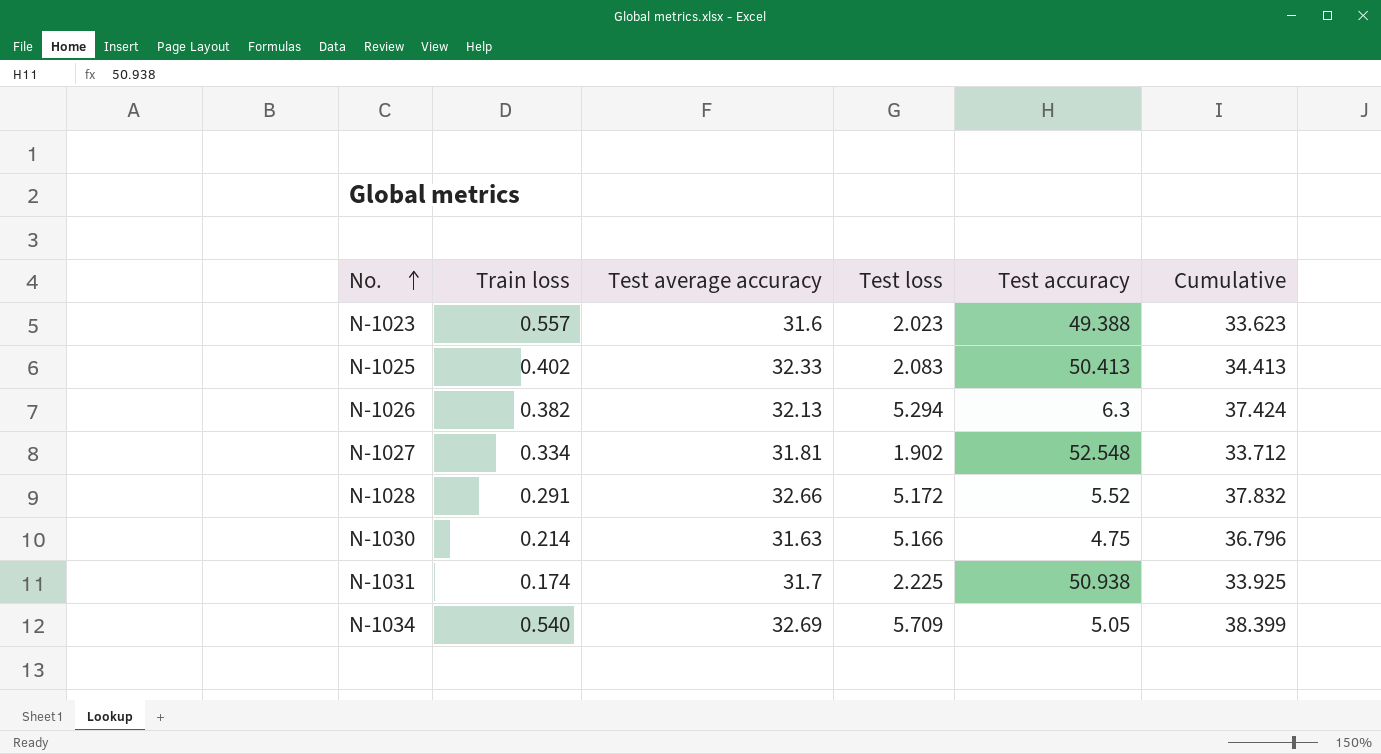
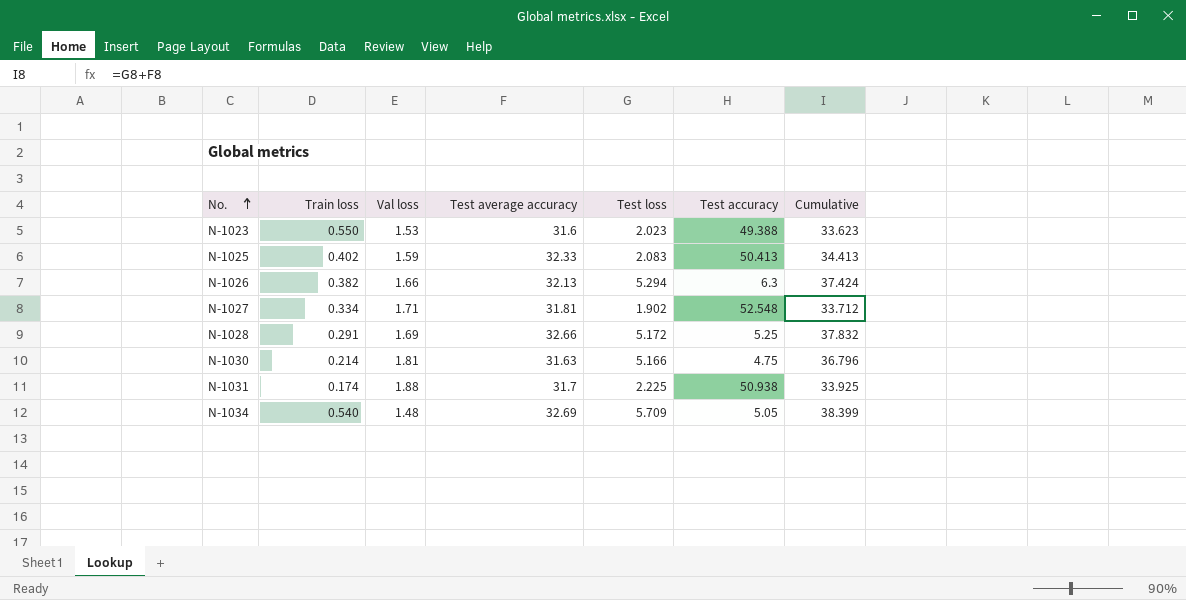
column Val loss | position: none -> 3
N-1023 | Train loss: 0.557 -> 0.550
N-1028 | Test accuracy: 5.52 -> 5.25

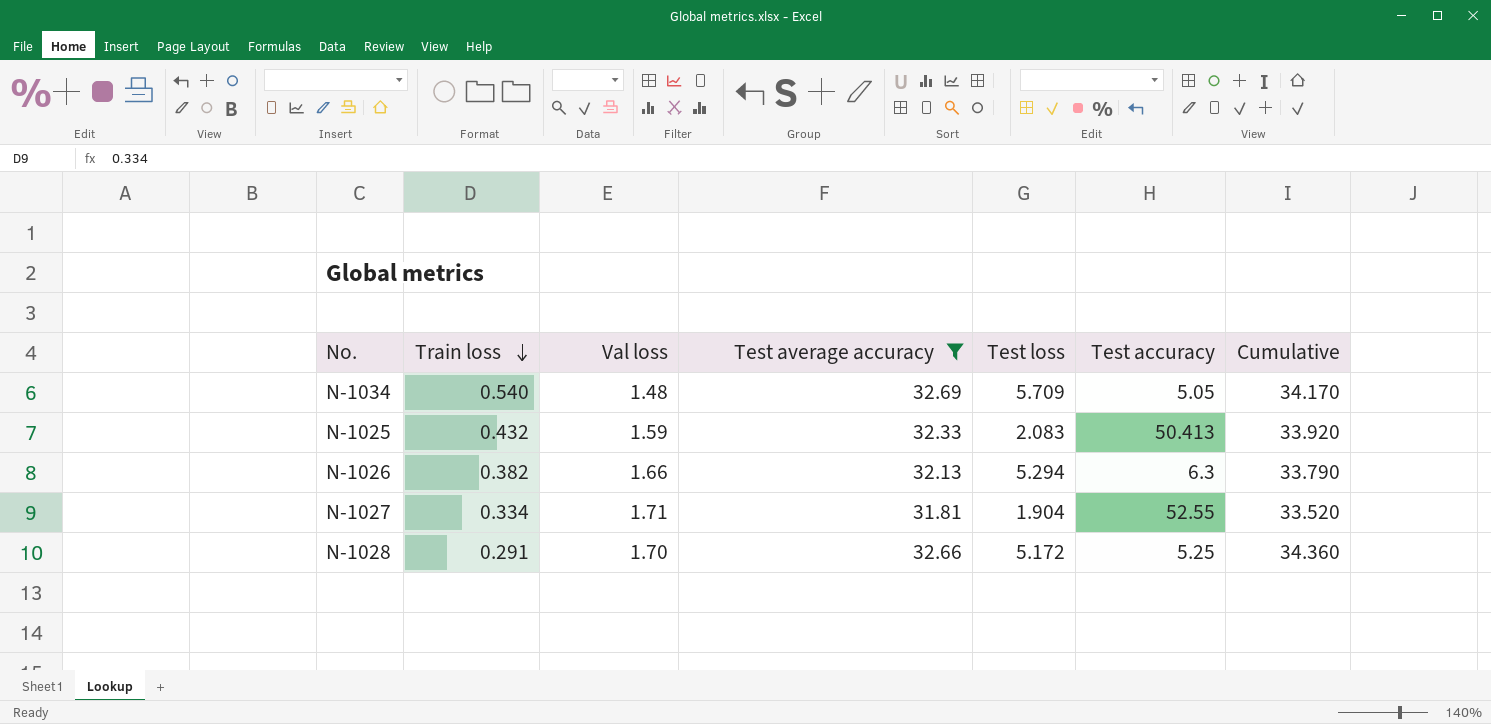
filter: none -> Test average accuracy >= 31.81
row order: No. ascending -> Train loss descending
column Cumulative | formula: [Test average accuracy] + [Test loss] -> [Val loss] + [Test average accuracy]
N-1025 | Train loss: 0.402 -> 0.432
N-1027 | Test loss: 1.902 -> 1.904
N-1027 | Test accuracy: 52.548 -> 52.55
N-1028 | Val loss: 1.69 -> 1.70

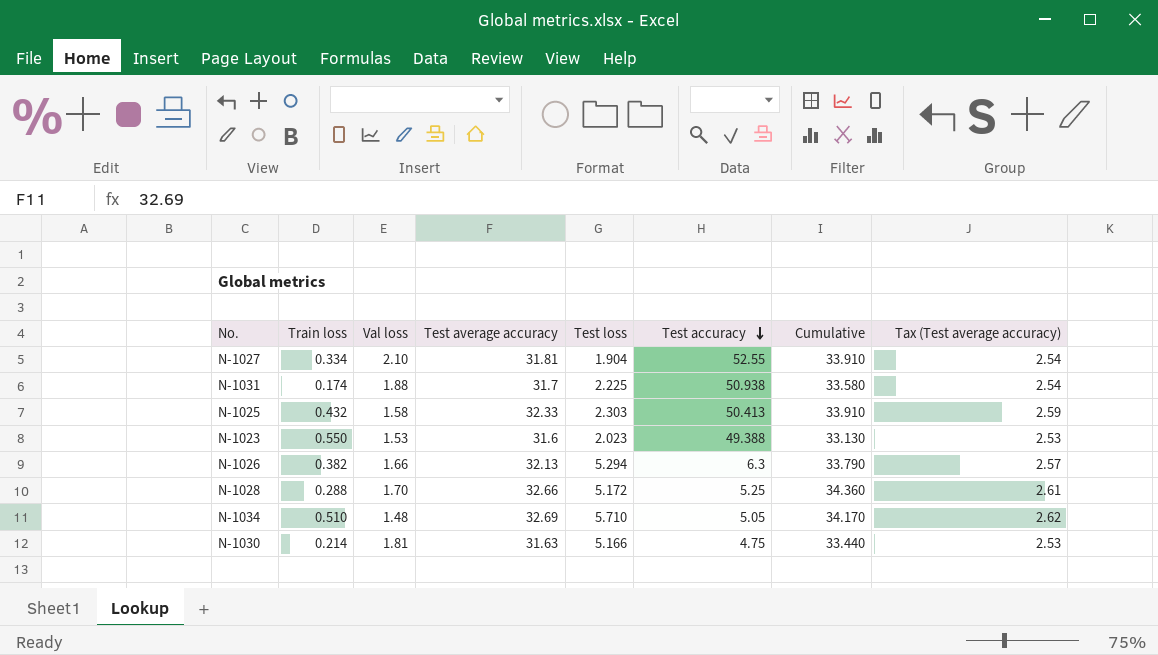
filter: Test average accuracy >= 31.81 -> none
row order: Train loss descending -> Test accuracy descending
column Tax (Test average accuracy) | formula: none -> [Test average accuracy] * 0.08
N-1027 | Val loss: 1.71 -> 2.10
N-1027 | Cumulative: 33.520 -> 33.910
N-1025 | Val loss: 1.59 -> 1.58
N-1025 | Test loss: 2.083 -> 2.303
N-1025 | Cumulative: 33.920 -> 33.910
N-1028 | Train loss: 0.291 -> 0.288
N-1034 | Train loss: 0.540 -> 0.510
N-1034 | Test loss: 5.709 -> 5.710

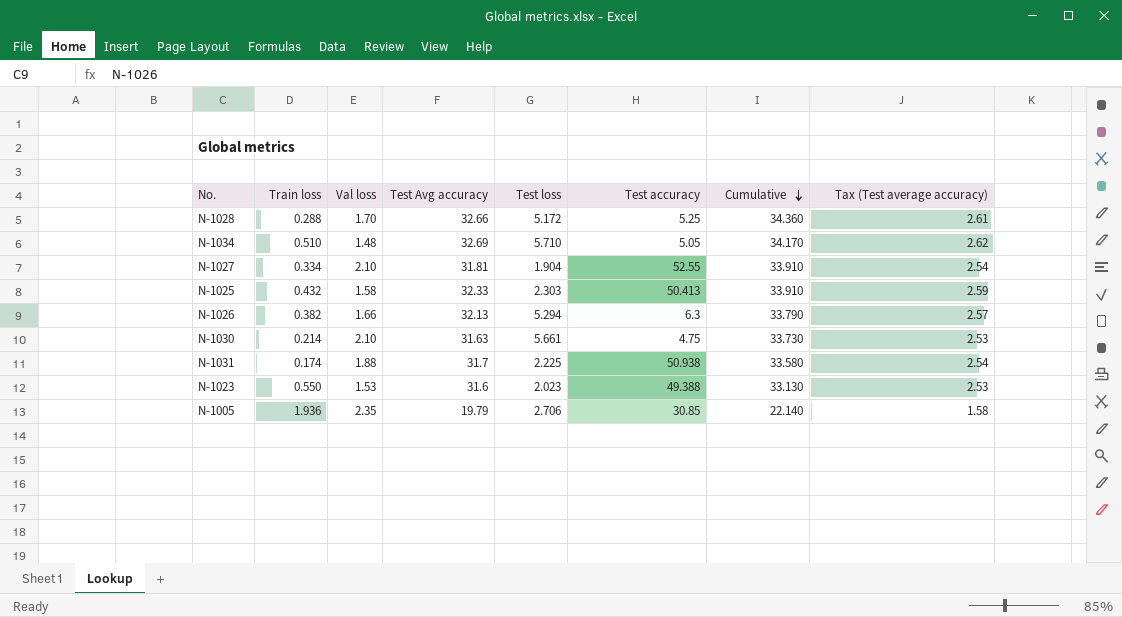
row order: Test accuracy descending -> Cumulative descending
column name: Test average accuracy -> Test Avg accuracy
N-1030 | Val loss: 1.81 -> 2.10
N-1030 | Test loss: 5.166 -> 5.661
N-1030 | Cumulative: 33.440 -> 33.730
row N-1005: none -> 1.936 | 2.35 | 19.79 | 2.706 | 30.85 | 22.140 | 1.58

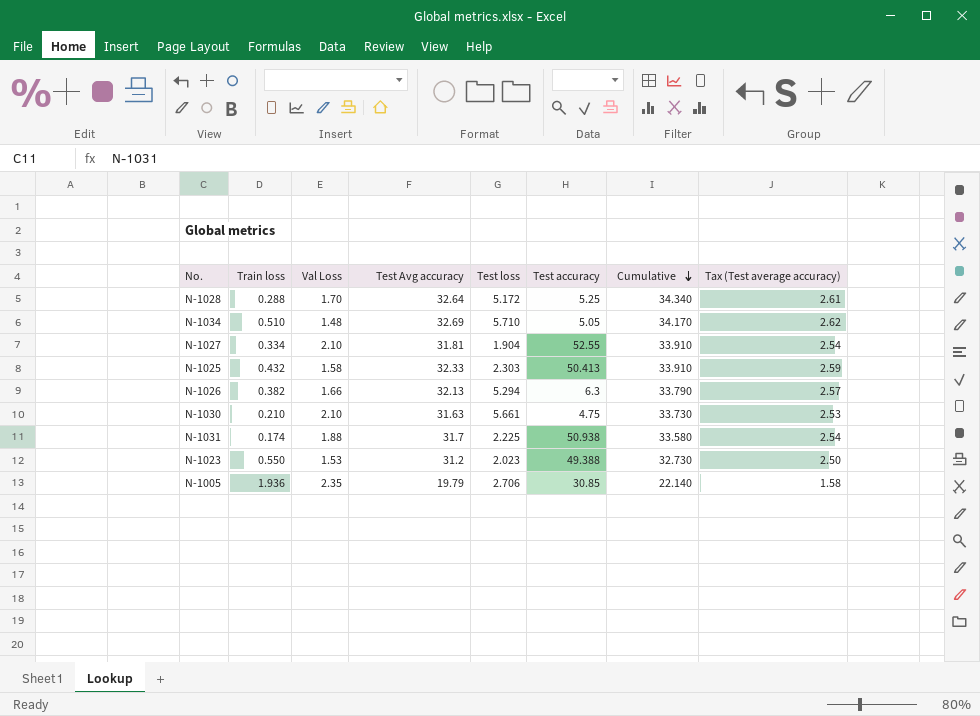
column name: Val loss -> Val Loss
N-1028 | Test Avg accuracy: 32.66 -> 32.64
N-1028 | Cumulative: 34.360 -> 34.340
N-1030 | Train loss: 0.214 -> 0.210
N-1023 | Test Avg accuracy: 31.6 -> 31.2
N-1023 | Cumulative: 33.130 -> 32.730
N-1023 | Tax (Test average accuracy): 2.53 -> 2.50

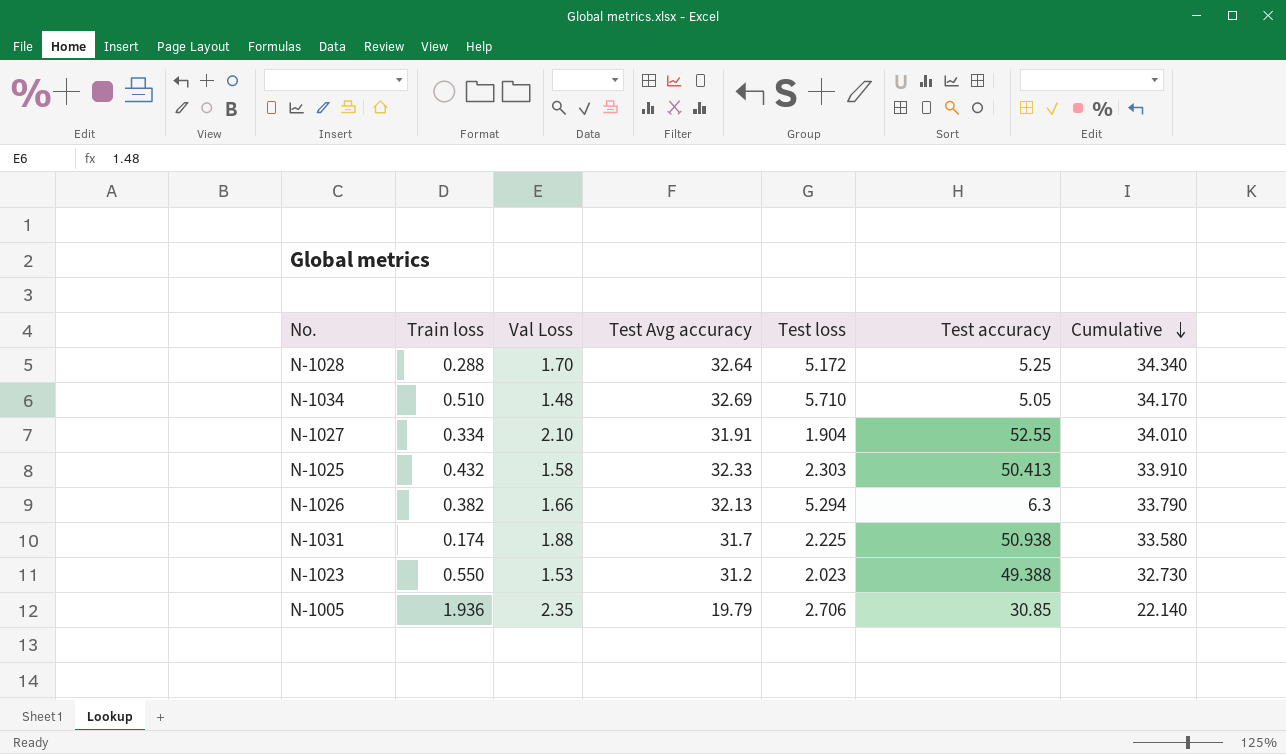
column Tax (Test average accuracy) | formula: [Test Avg accuracy] * 0.08 -> none
row N-1030: 0.210 | 2.10 | 31.63 | 5.661 | 4.75 | 33.730 | 2.53 -> none
N-1027 | Test Avg accuracy: 31.81 -> 31.91
N-1027 | Cumulative: 33.910 -> 34.010

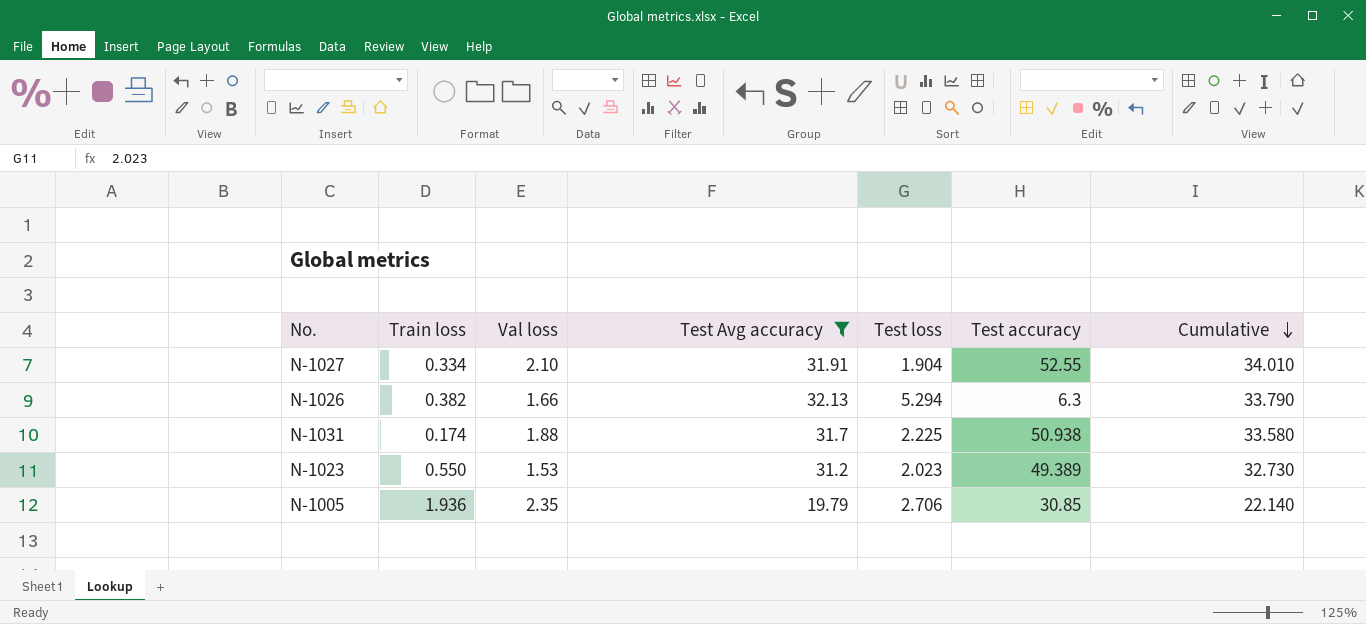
filter: none -> Test Avg accuracy <= 32.13
column name: Val Loss -> Val loss
N-1023 | Test accuracy: 49.388 -> 49.389

